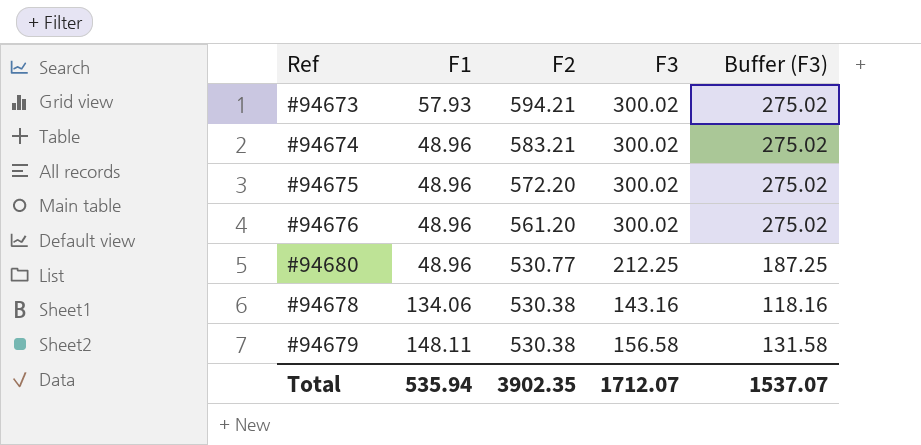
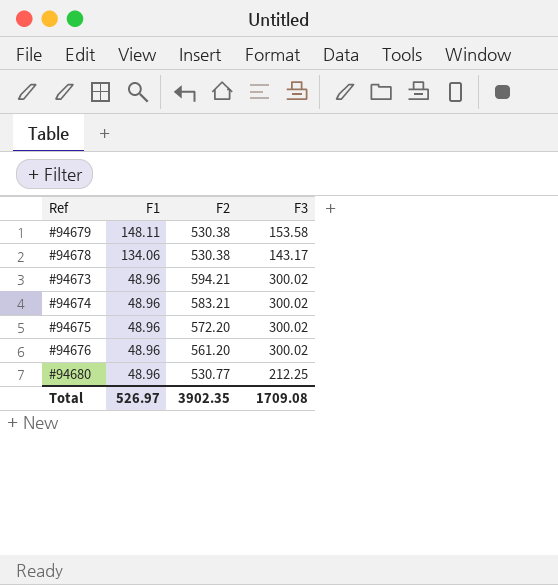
row order: F2 descending -> F1 descending
column Buffer (F3) | formula: [F3] - 25 -> none
#94679 | F3: 156.58 -> 153.58
#94678 | F3: 143.16 -> 143.17
#94673 | F1: 57.93 -> 48.96
Total | F1: 535.94 -> 526.97
Total | F3: 1712.07 -> 1709.08

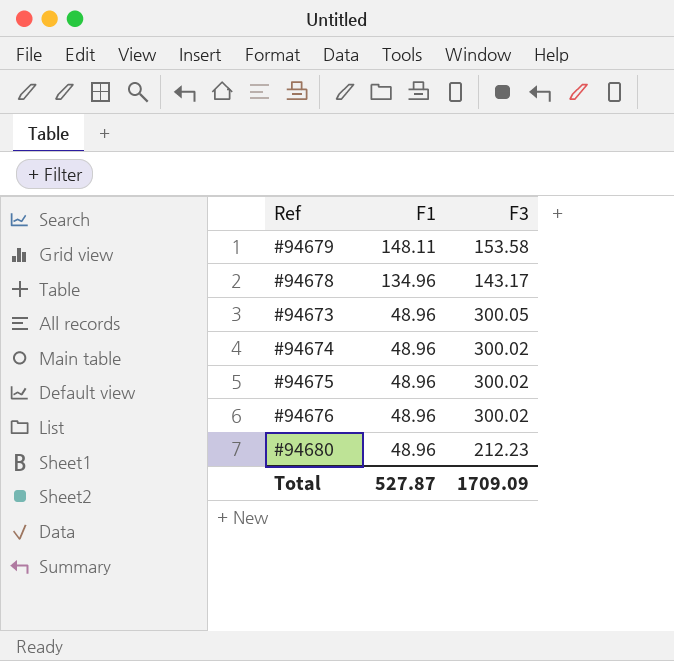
column F2 | position: 3 -> none
#94678 | F1: 134.06 -> 134.96
#94673 | F3: 300.02 -> 300.05
#94680 | F3: 212.25 -> 212.23
Total | F1: 526.97 -> 527.87
Total | F3: 1709.08 -> 1709.09

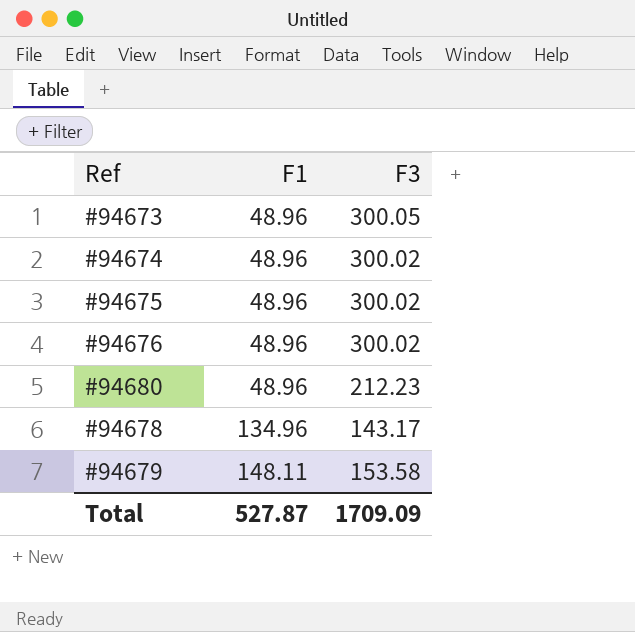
row order: F1 descending -> F1 ascending

